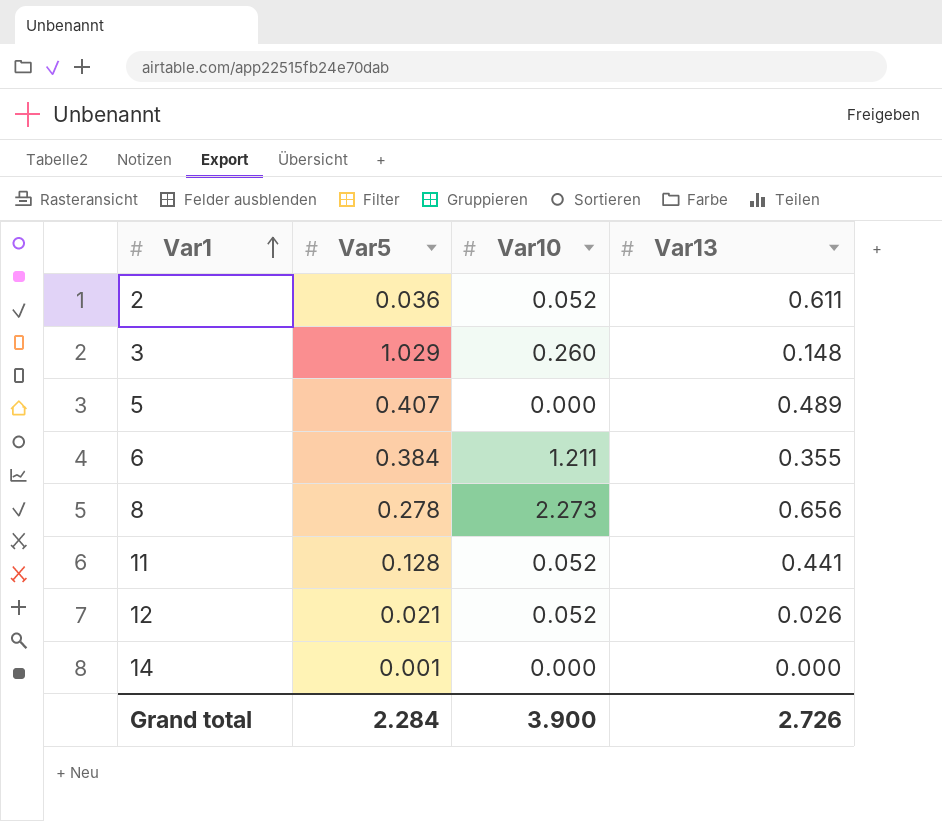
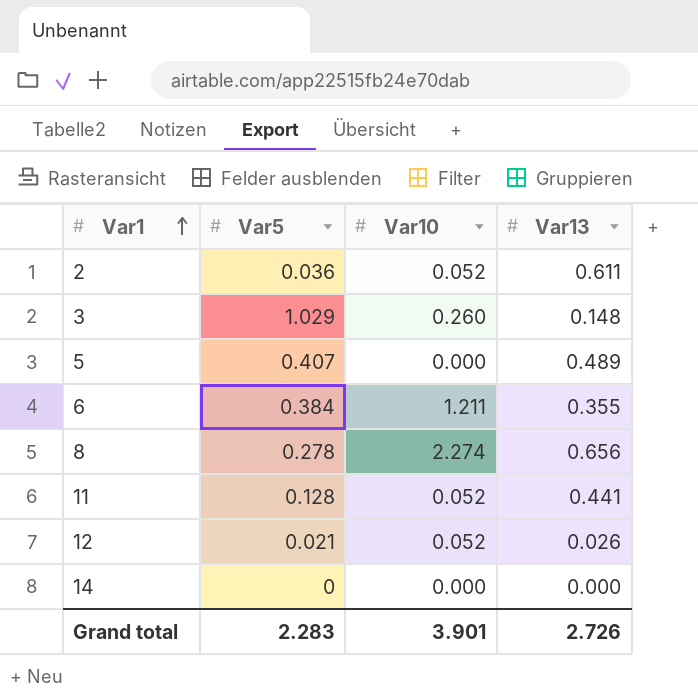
8 | Var10: 2.273 -> 2.274
14 | Var5: 0.001 -> 0
Grand total | Var5: 2.284 -> 2.283
Grand total | Var10: 3.900 -> 3.901

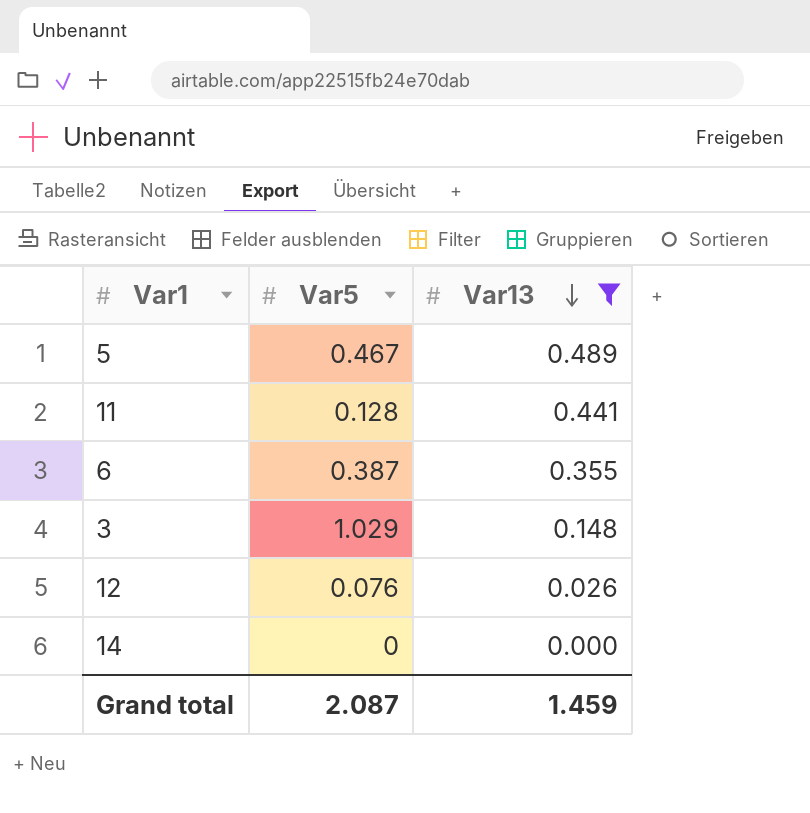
filter: none -> Var13 <= 0.489
row order: Var1 ascending -> Var13 descending
column Var10 | position: 3 -> none
5 | Var5: 0.407 -> 0.467
6 | Var5: 0.384 -> 0.387
12 | Var5: 0.021 -> 0.076
Grand total | Var5: 2.283 -> 2.087
Grand total | Var13: 2.726 -> 1.459

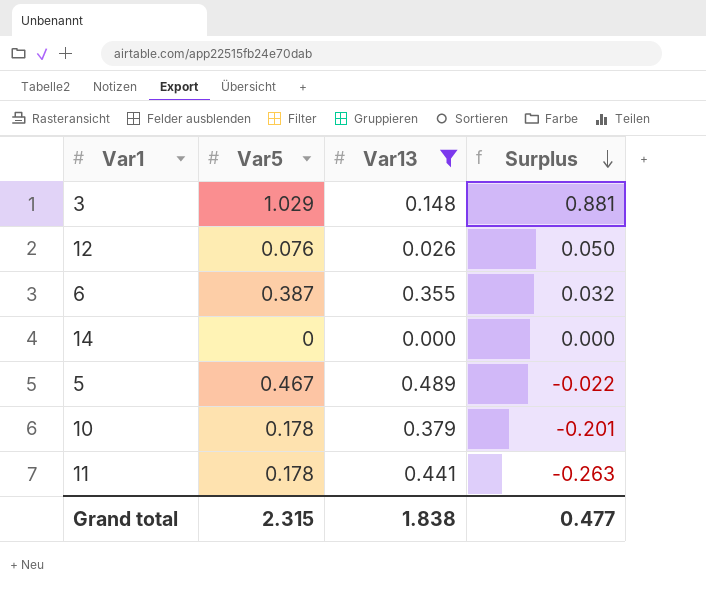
row order: Var13 descending -> Surplus descending
column Surplus | formula: none -> [Var5] - [Var13]
row 10: none -> 0.178 | 0.379 | -0.201
11 | Var5: 0.128 -> 0.178
Grand total | Var5: 2.087 -> 2.315
Grand total | Var13: 1.459 -> 1.838

